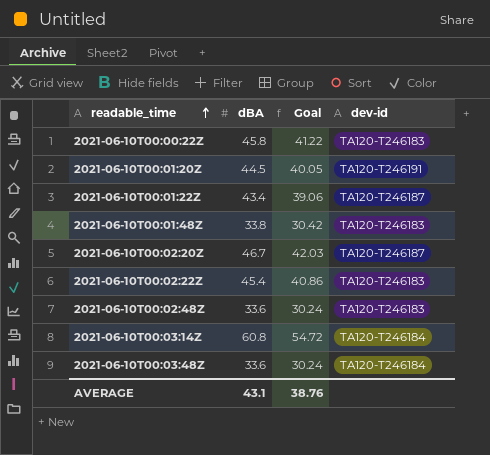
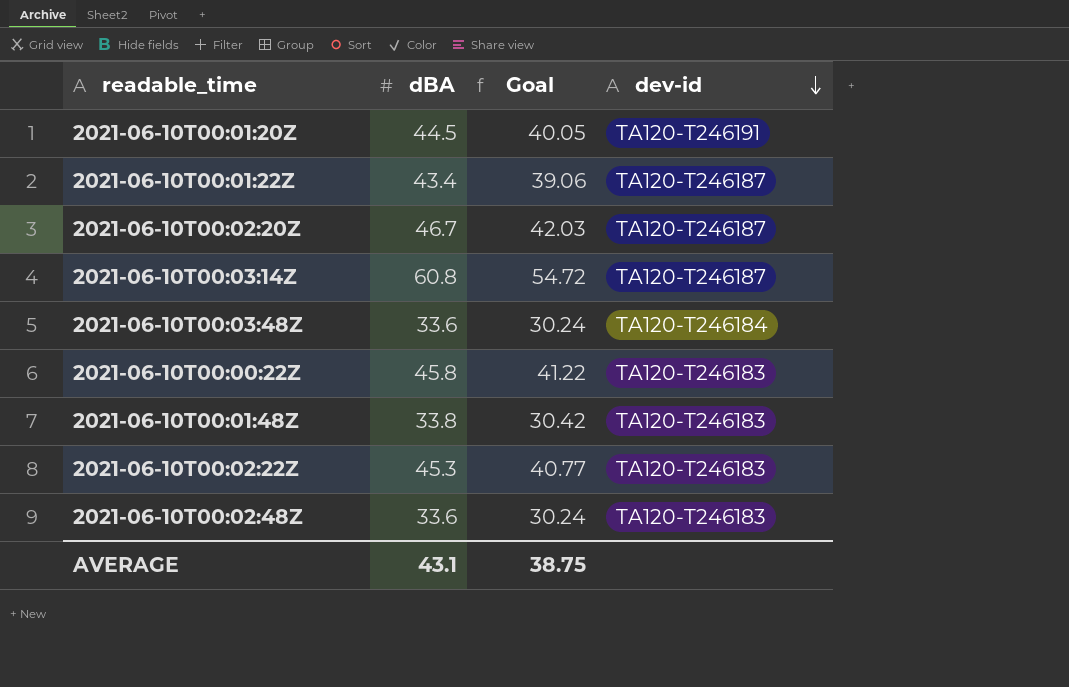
row order: readable_time ascending -> dev-id descending
2021-06-10T00:03:14Z | dev-id: TA120-T246184 -> TA120-T246187
2021-06-10T00:02:22Z | dBA: 45.4 -> 45.3
2021-06-10T00:02:22Z | Goal: 40.86 -> 40.77
AVERAGE | Goal: 38.76 -> 38.75

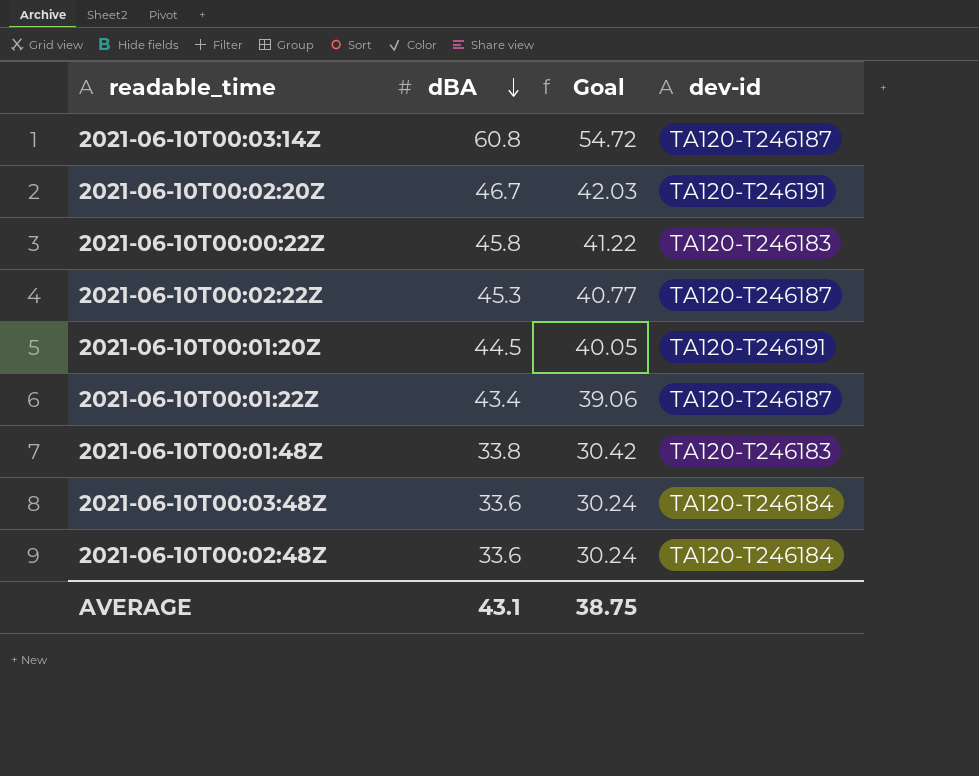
row order: dev-id descending -> dBA descending
2021-06-10T00:02:20Z | dev-id: TA120-T246187 -> TA120-T246191
2021-06-10T00:02:22Z | dev-id: TA120-T246183 -> TA120-T246187
2021-06-10T00:02:48Z | dev-id: TA120-T246183 -> TA120-T246184

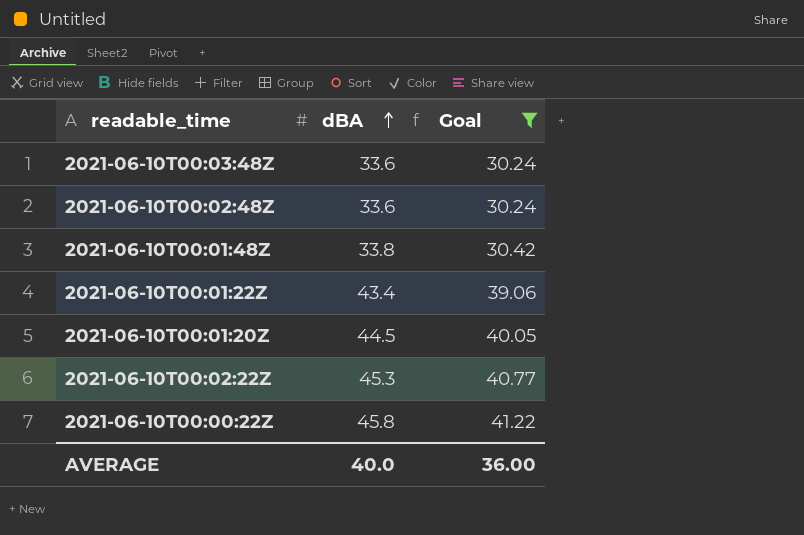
filter: none -> Goal <= 41.22
row order: dBA descending -> dBA ascending
column dev-id | position: 4 -> none
AVERAGE | dBA: 43.1 -> 40.0
AVERAGE | Goal: 38.75 -> 36.00

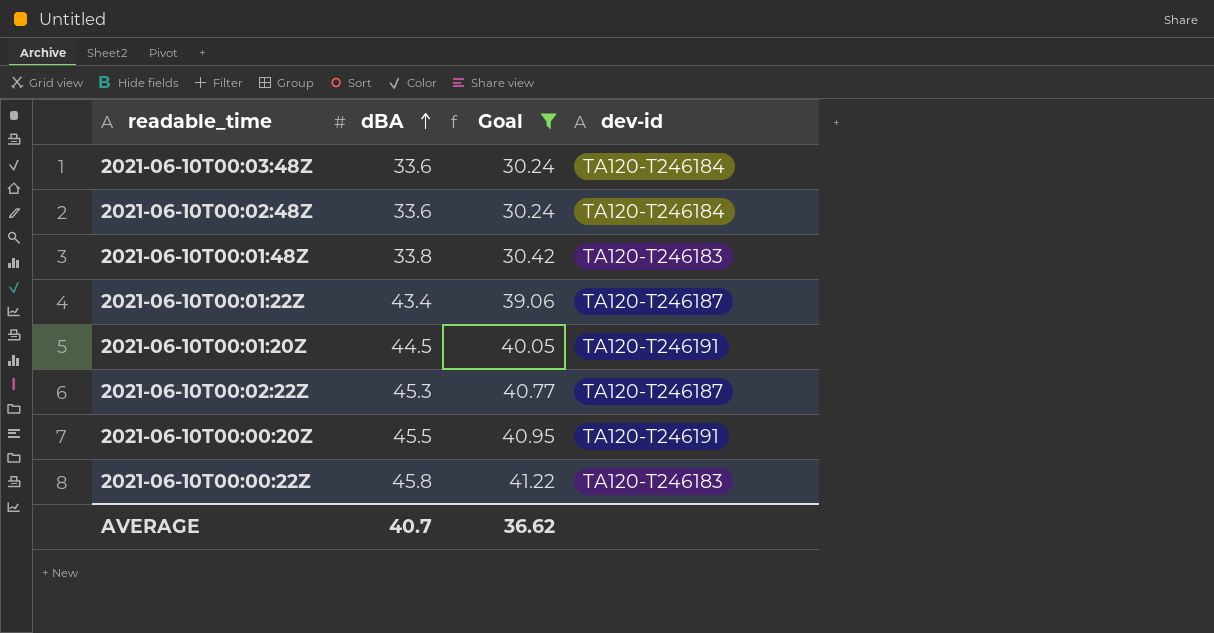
column dev-id | position: none -> 4
row 2021-06-10T00:00:20Z: none -> 45.5 | 40.95 | TA120-T246191
AVERAGE | dBA: 40.0 -> 40.7
AVERAGE | Goal: 36.00 -> 36.62

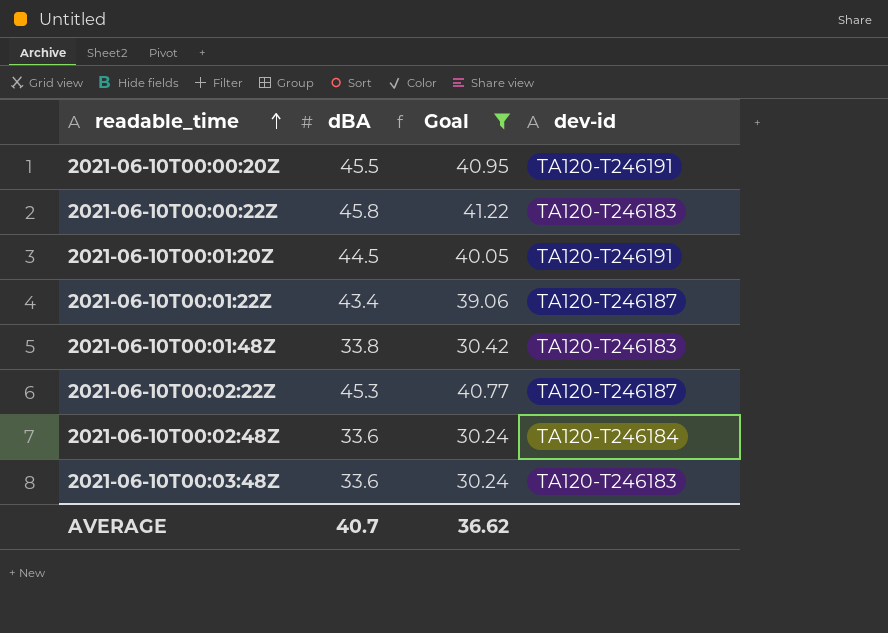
row order: dBA ascending -> readable_time ascending
2021-06-10T00:03:48Z | dev-id: TA120-T246184 -> TA120-T246183

